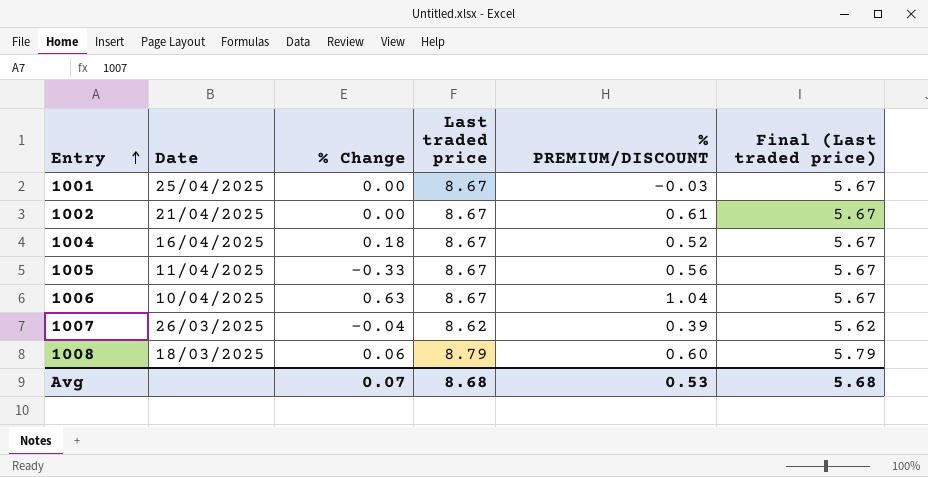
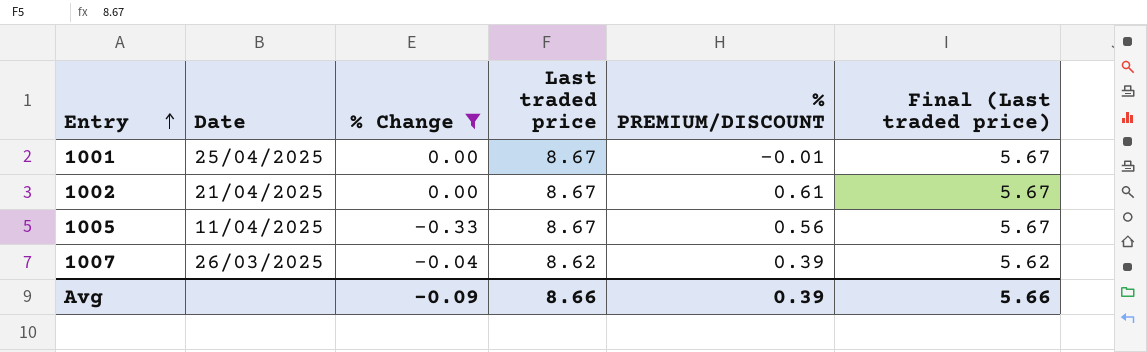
filter: none -> % Change <= 0.00
1001 | % PREMIUM/DISCOUNT: -0.03 -> -0.01
Avg | % Change: 0.07 -> -0.09
Avg | Last traded price: 8.68 -> 8.66
Avg | % PREMIUM/DISCOUNT: 0.53 -> 0.39
Avg | Final (Last traded price): 5.68 -> 5.66

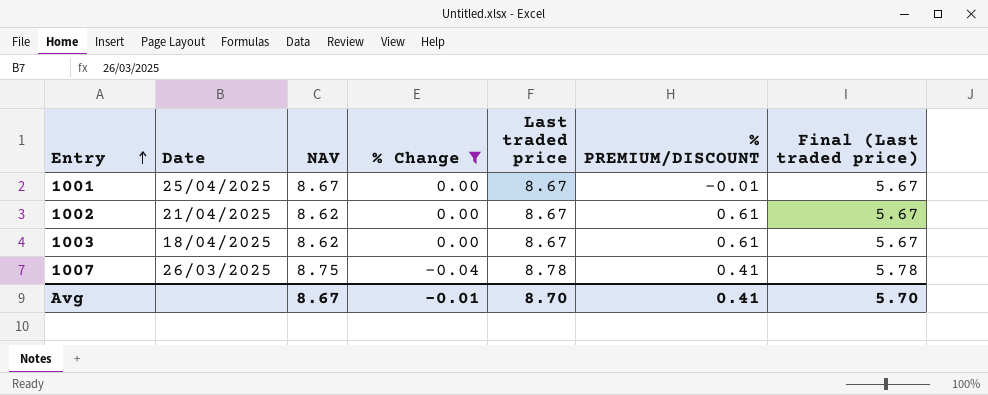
column NAV | position: none -> 3
row 1005: 11/04/2025 | -0.33 | 8.67 | 0.56 | 5.67 -> none
row 1003: none -> 18/04/2025 | 8.62 | 0.00 | 8.67 | 0.61 | 5.67
1007 | Last traded price: 8.62 -> 8.78
1007 | % PREMIUM/DISCOUNT: 0.39 -> 0.41
1007 | Final (Last traded price): 5.62 -> 5.78
Avg | % Change: -0.09 -> -0.01
Avg | Last traded price: 8.66 -> 8.70
Avg | % PREMIUM/DISCOUNT: 0.39 -> 0.41
Avg | Final (Last traded price): 5.66 -> 5.70

